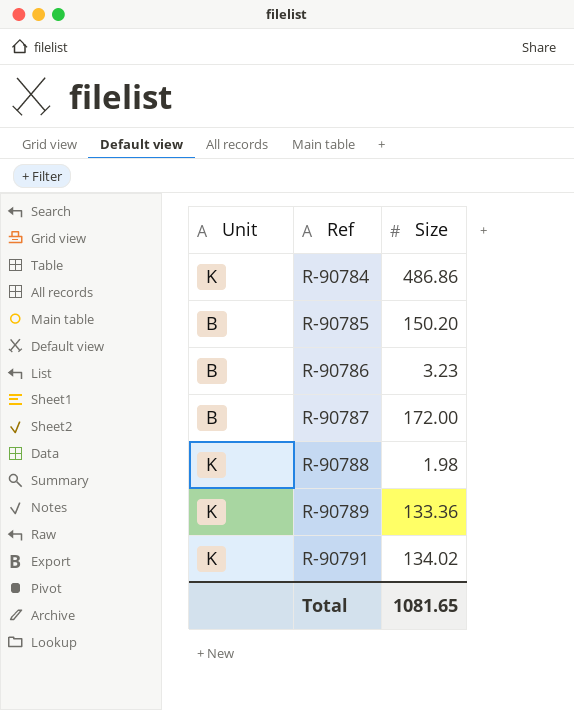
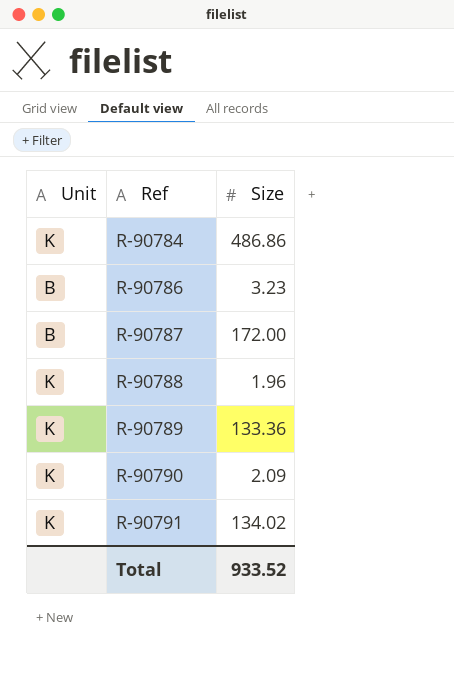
row R-90785: B | 150.20 -> none
R-90788 | Size: 1.98 -> 1.96
row R-90790: none -> K | 2.09
Total | Size: 1081.65 -> 933.52

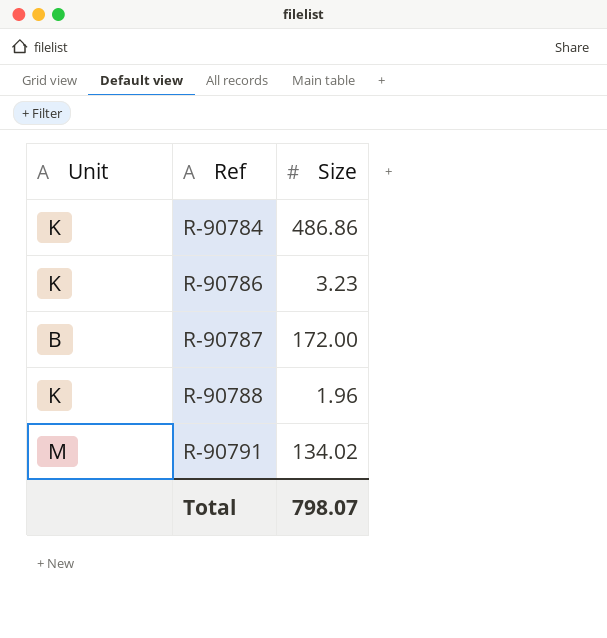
row R-90789: K | 133.36 -> none
row R-90790: K | 2.09 -> none
R-90786 | Unit: B -> K
R-90791 | Unit: K -> M
Total | Size: 933.52 -> 798.07

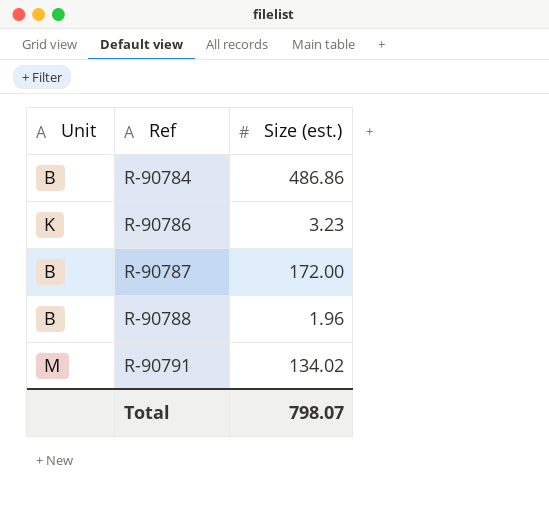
column name: Size -> Size (est.)
R-90784 | Unit: K -> B
R-90788 | Unit: K -> B

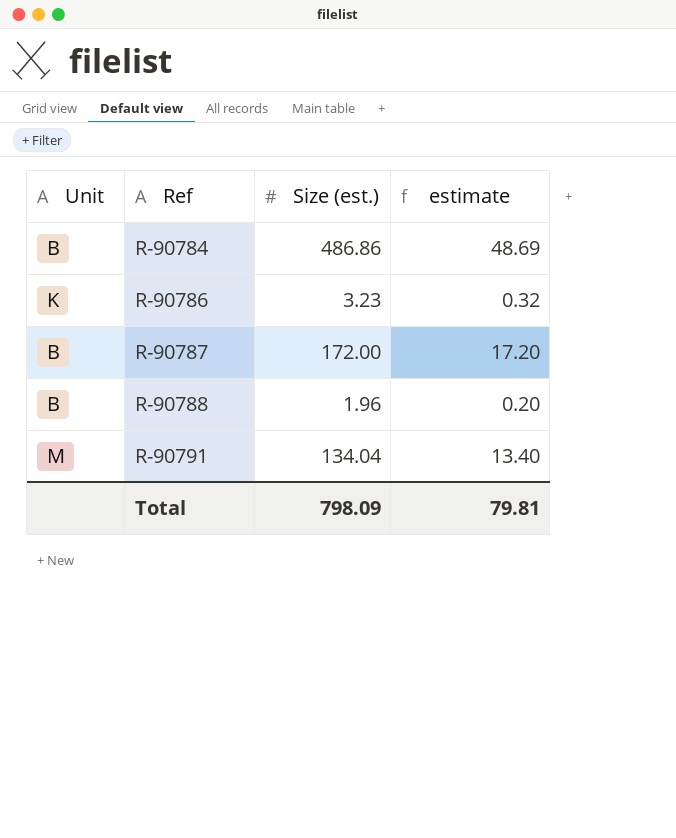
column estimate | formula: none -> [Size (est.)] * 0.1
R-90791 | Size (est.): 134.02 -> 134.04
Total | Size (est.): 798.07 -> 798.09

